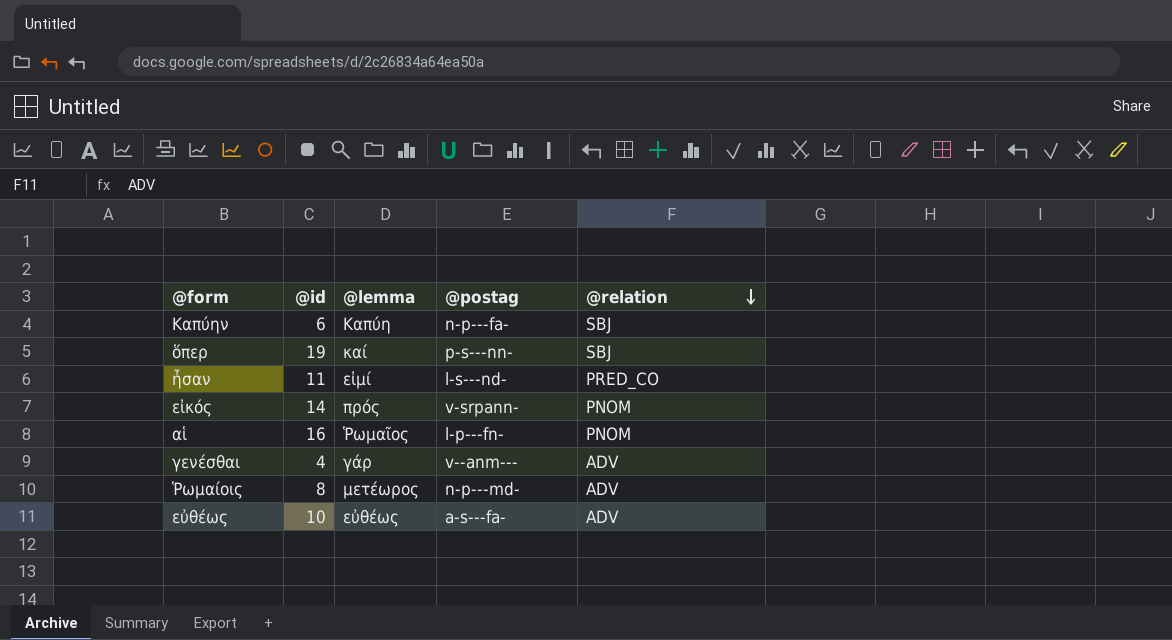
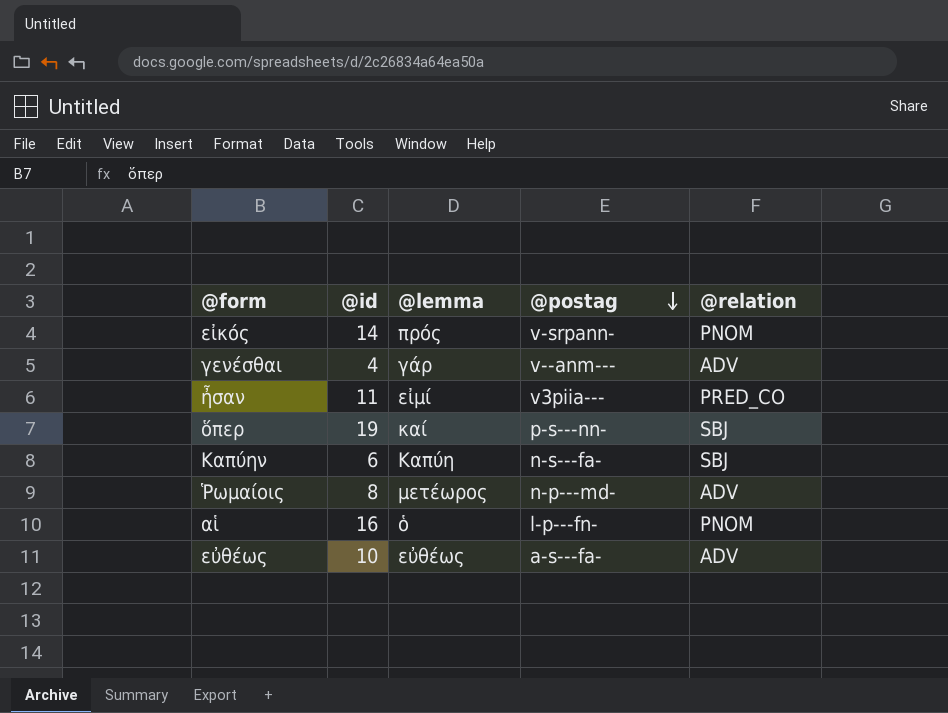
row order: @relation descending -> @postag descending
ἦσαν | @postag: l-s---nd- -> v3piia---
Καπύην | @postag: n-p---fa- -> n-s---fa-
αἱ | @lemma: Ῥωμαῖος -> ὁ

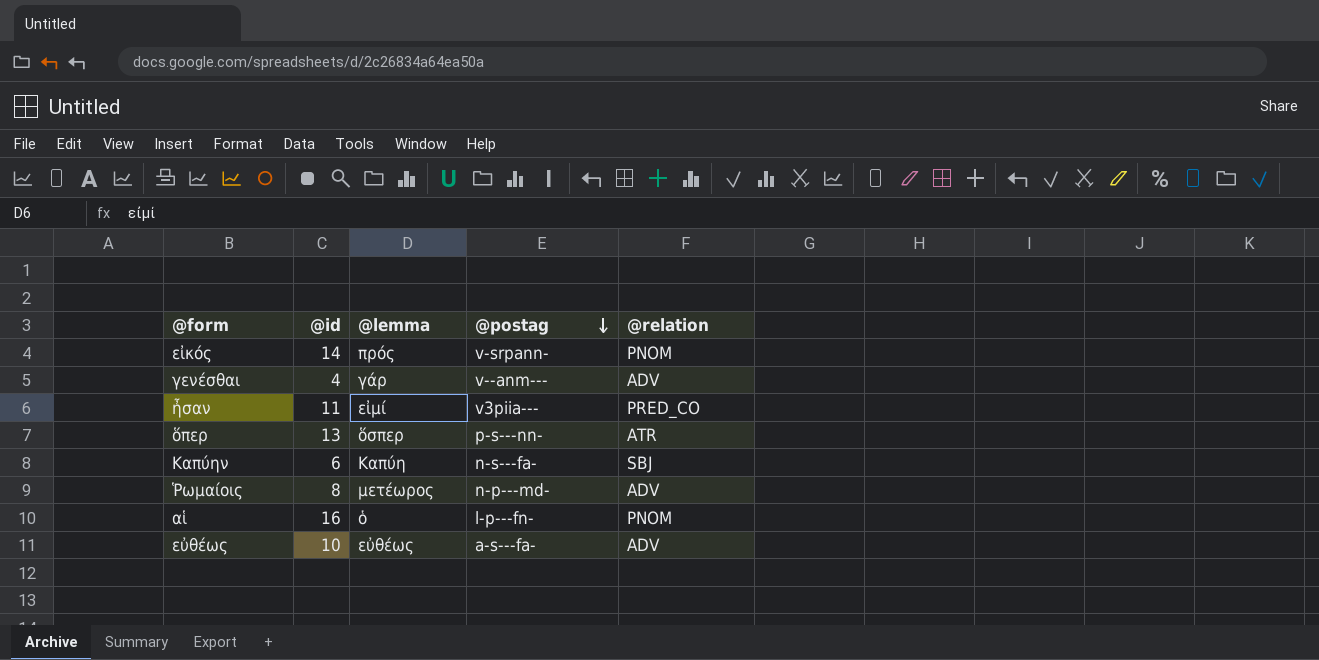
ὅπερ | @id: 19 -> 13
ὅπερ | @lemma: καί -> ὅσπερ
ὅπερ | @relation: SBJ -> ATR

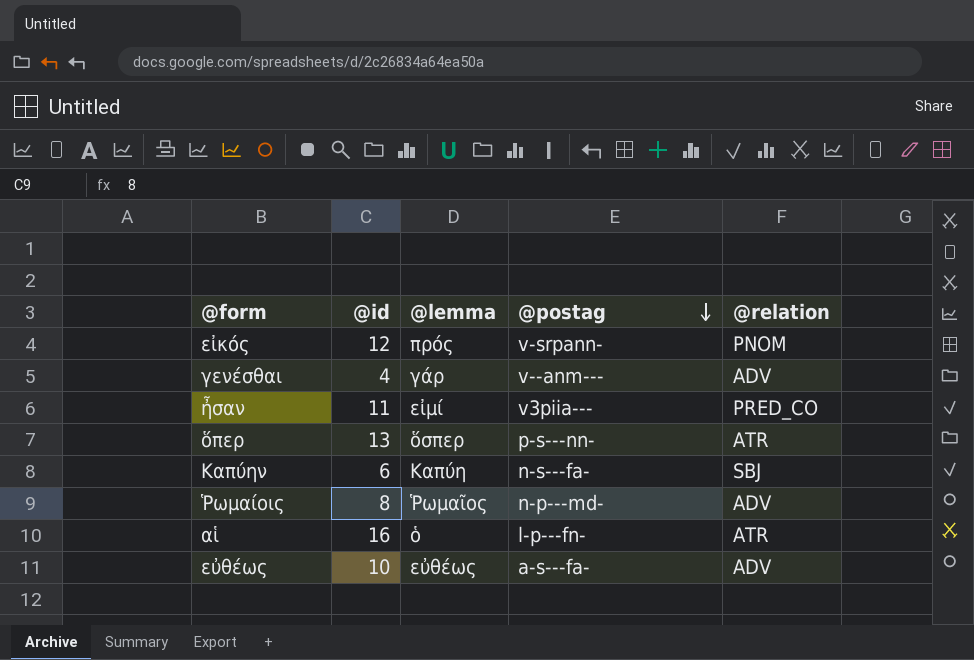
εἰκός | @id: 14 -> 12
Ῥωμαίοις | @lemma: μετέωρος -> Ῥωμαῖος
αἱ | @relation: PNOM -> ATR

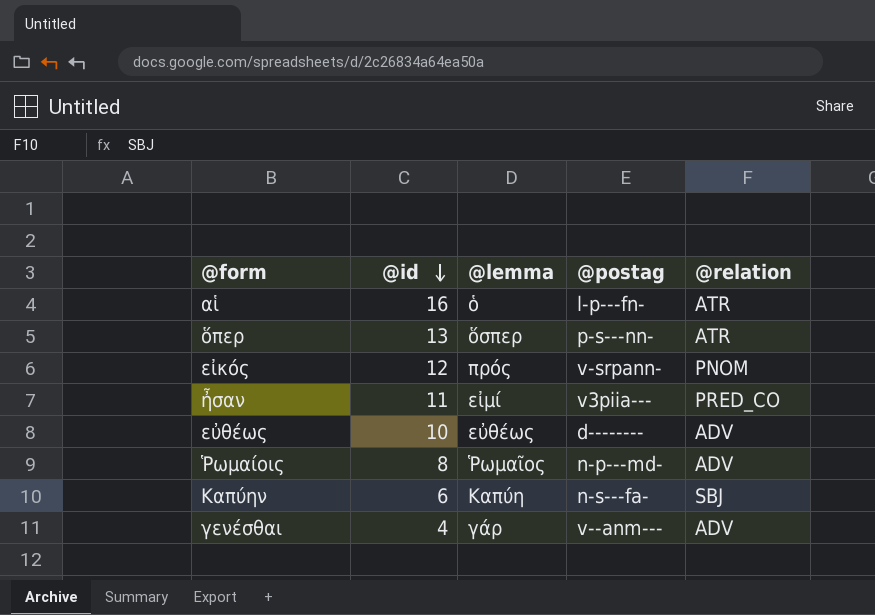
row order: @postag descending -> @id descending
εὐθέως | @postag: a-s---fa- -> d--------

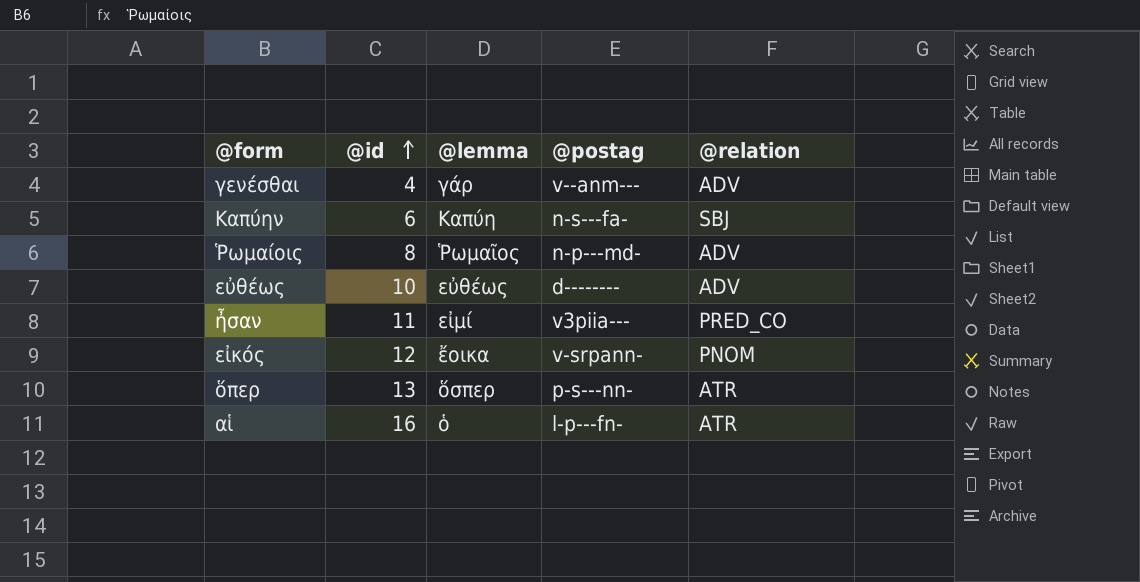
row order: @id descending -> @id ascending
εἰκός | @lemma: πρός -> ἔοικα

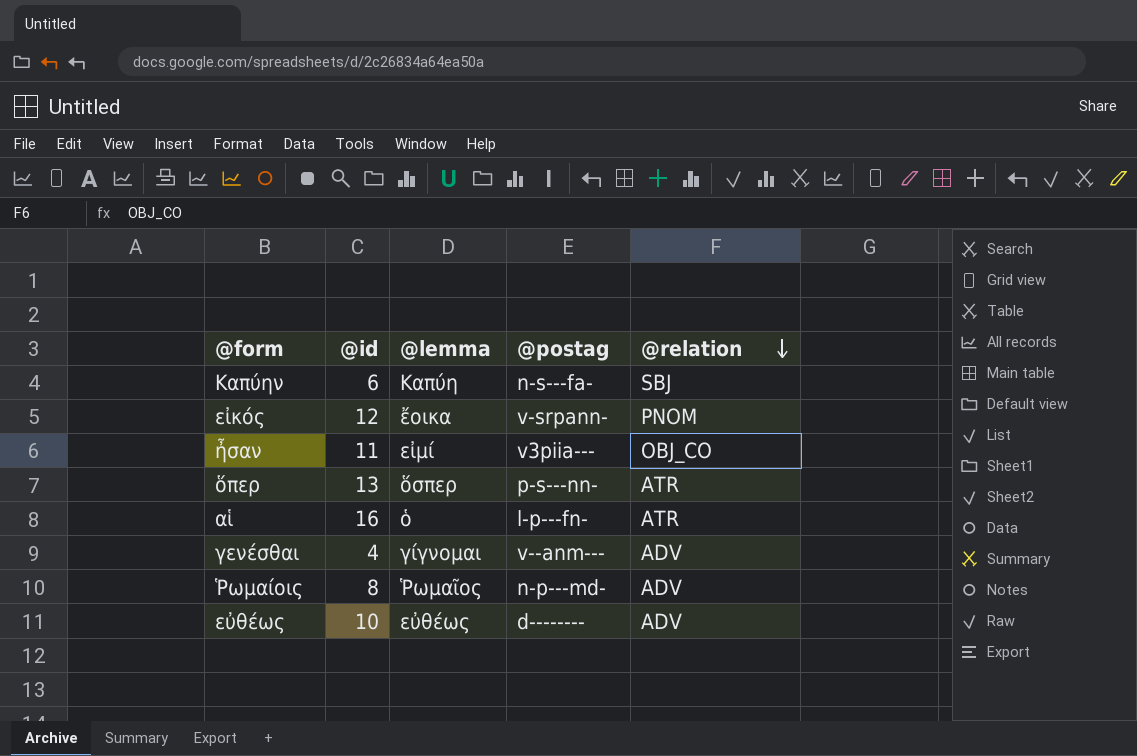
row order: @id ascending -> @relation descending
ἦσαν | @relation: PRED_CO -> OBJ_CO
γενέσθαι | @lemma: γάρ -> γίγνομαι

